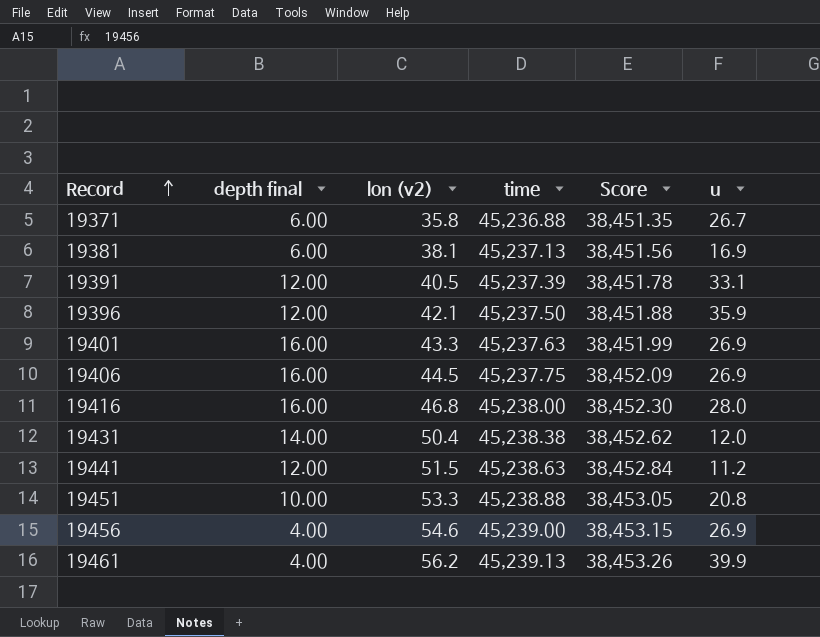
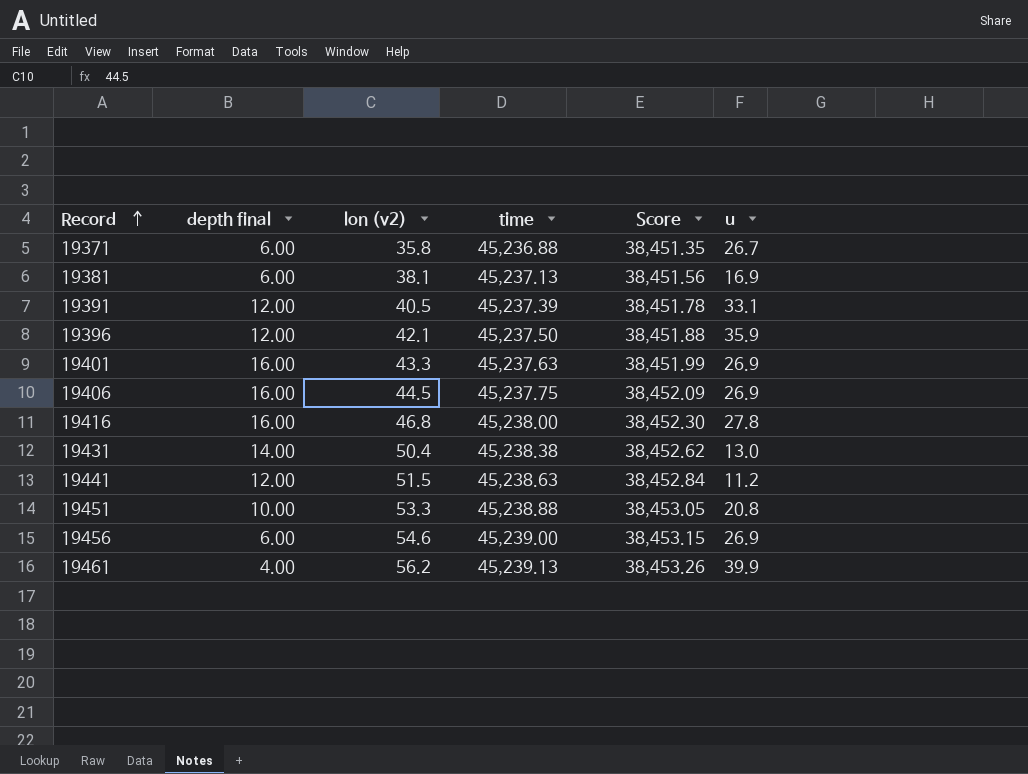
19416 | u: 28.0 -> 27.8
19431 | u: 12.0 -> 13.0
19456 | depth final: 4.00 -> 6.00

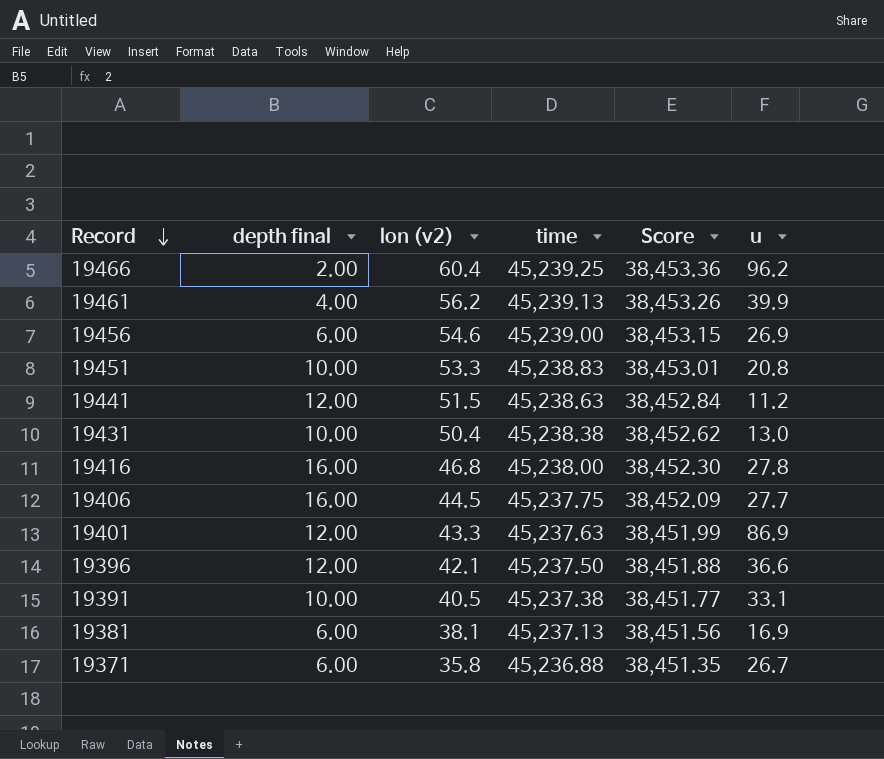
row order: Record ascending -> Record descending
row 19466: none -> 2.00 | 60.4 | 45,239.25 | 38,453.36 | 96.2
19451 | time: 45,238.88 -> 45,238.83
19451 | Score: 38,453.05 -> 38,453.01
19431 | depth final: 14.00 -> 10.00
19406 | u: 26.9 -> 27.7
19401 | depth final: 16.00 -> 12.00
19401 | u: 26.9 -> 86.9
19396 | u: 35.9 -> 36.6
19391 | depth final: 12.00 -> 10.00
19391 | time: 45,237.39 -> 45,237.38
19391 | Score: 38,451.78 -> 38,451.77

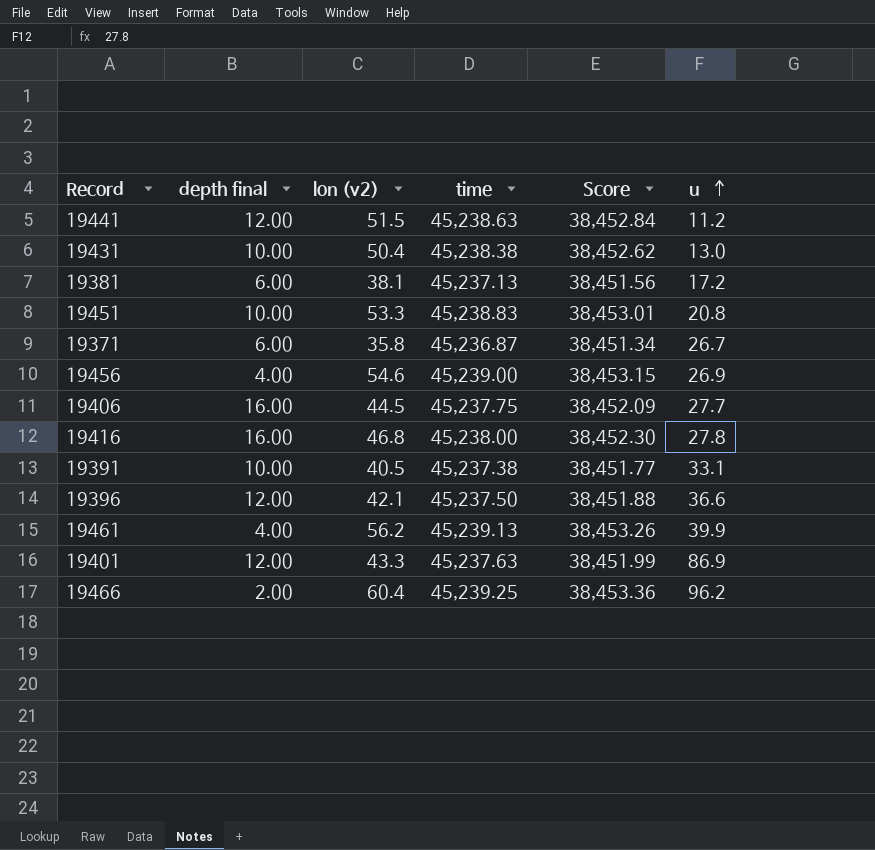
row order: Record descending -> u ascending
19381 | u: 16.9 -> 17.2
19371 | time: 45,236.88 -> 45,236.87
19371 | Score: 38,451.35 -> 38,451.34
19456 | depth final: 6.00 -> 4.00

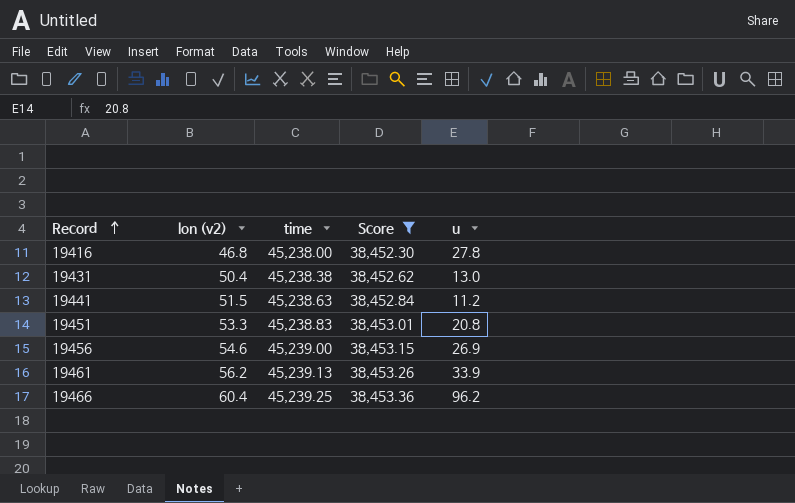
filter: none -> Score >= 38,452.30
row order: u ascending -> Record ascending
column depth final | position: 2 -> none
19461 | u: 39.9 -> 33.9

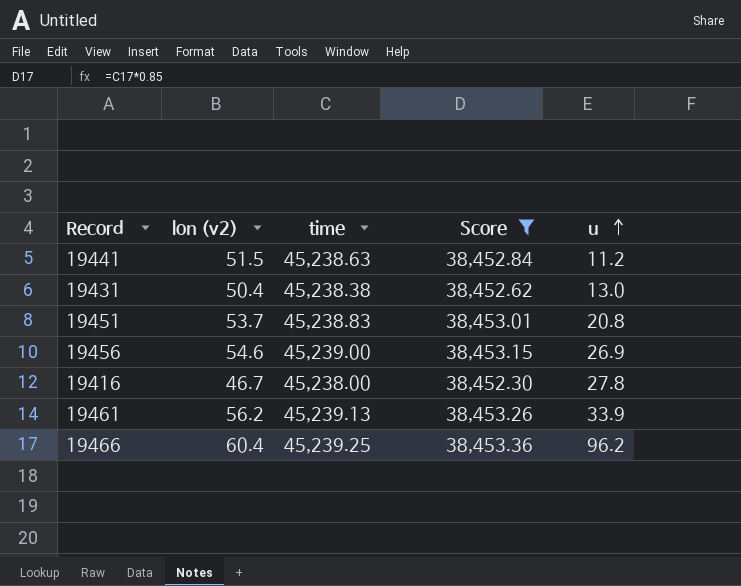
row order: Record ascending -> u ascending
19451 | lon (v2): 53.3 -> 53.7
19416 | lon (v2): 46.8 -> 46.7

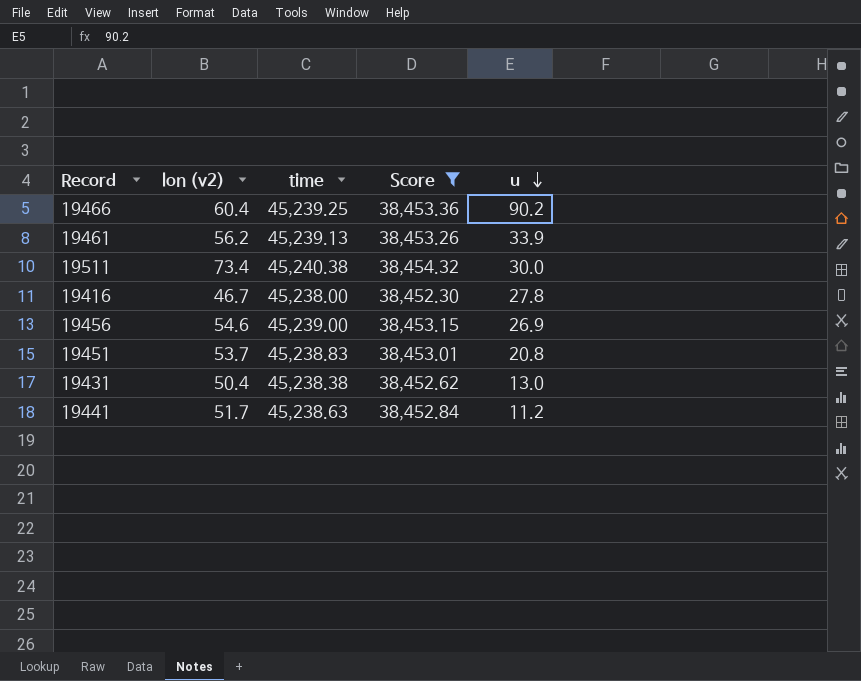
row order: u ascending -> u descending
19466 | u: 96.2 -> 90.2
row 19511: none -> 73.4 | 45,240.38 | 38,454.32 | 30.0
19441 | lon (v2): 51.5 -> 51.7

